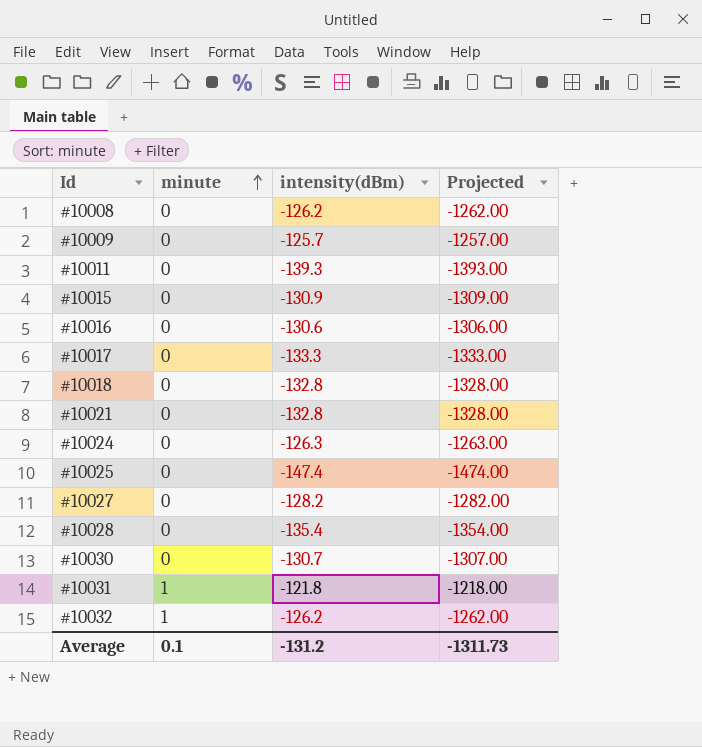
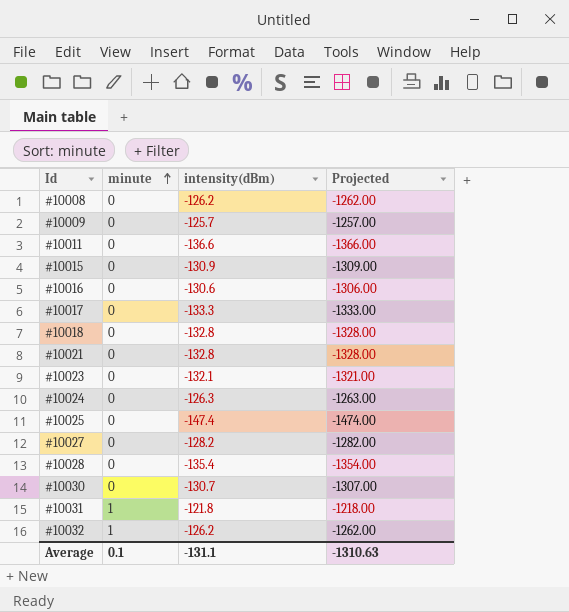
#10011 | intensity(dBm): -139.3 -> -136.6
#10011 | Projected: -1393.00 -> -1366.00
row #10023: none -> 0 | -132.1 | -1321.00
Average | intensity(dBm): -131.2 -> -131.1
Average | Projected: -1311.73 -> -1310.63

